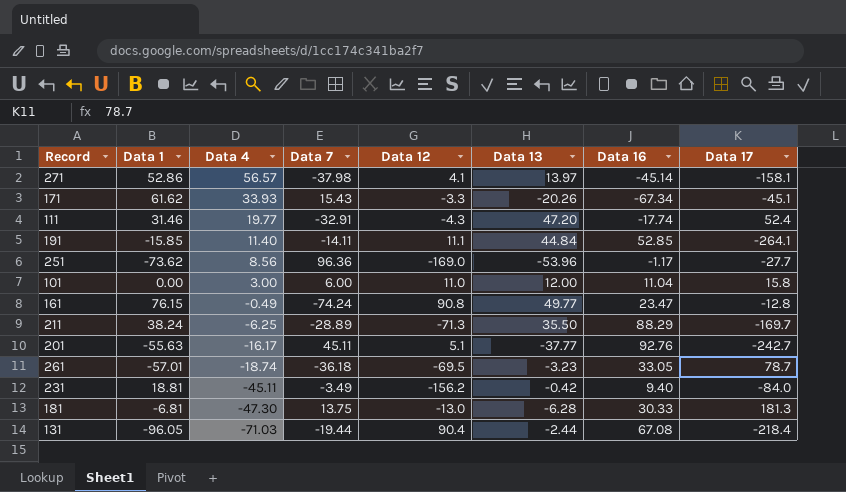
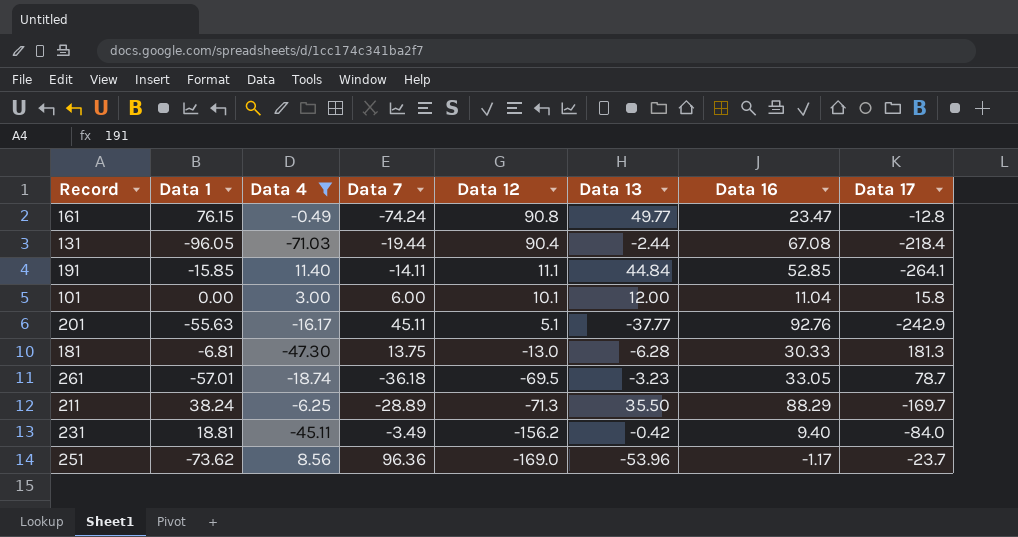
filter: none -> Data 4 <= 11.40
row order: Data 4 descending -> Data 12 descending
101 | Data 12: 11.0 -> 10.1
201 | Data 17: -242.7 -> -242.9
251 | Data 17: -27.7 -> -23.7

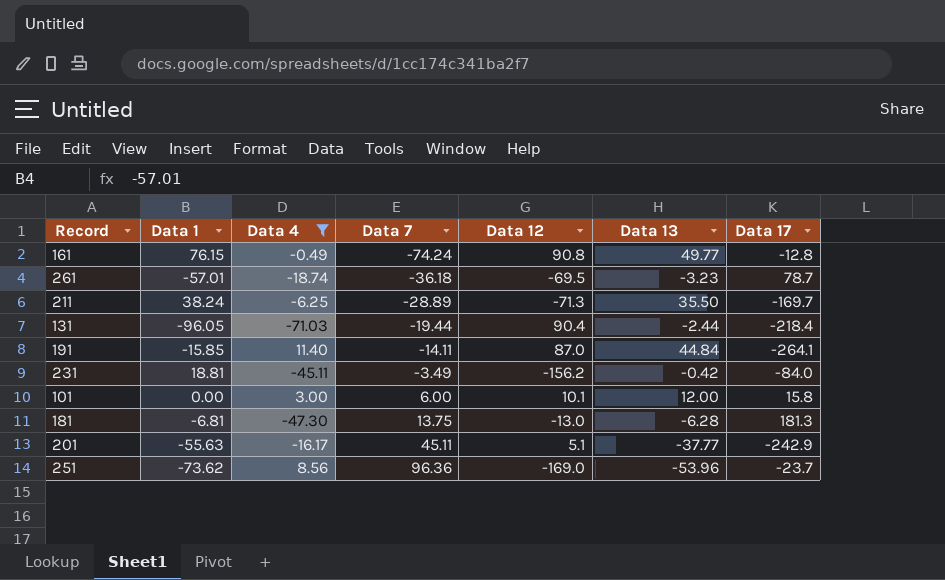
row order: Data 12 descending -> Data 7 ascending
column Data 16 | position: 7 -> none
191 | Data 12: 11.1 -> 87.0

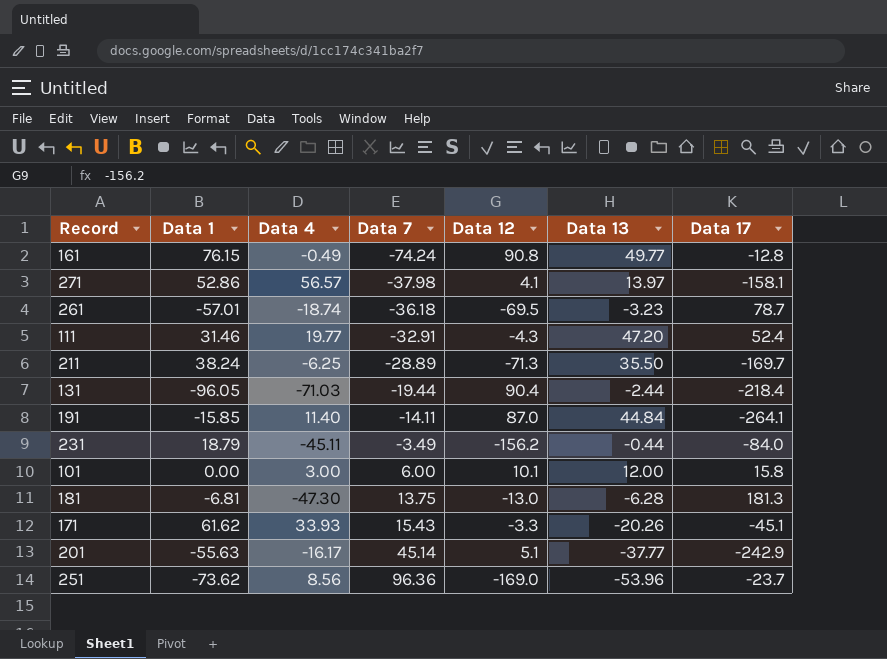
filter: Data 4 <= 11.40 -> none
231 | Data 1: 18.81 -> 18.79
231 | Data 13: -0.42 -> -0.44
201 | Data 7: 45.11 -> 45.14

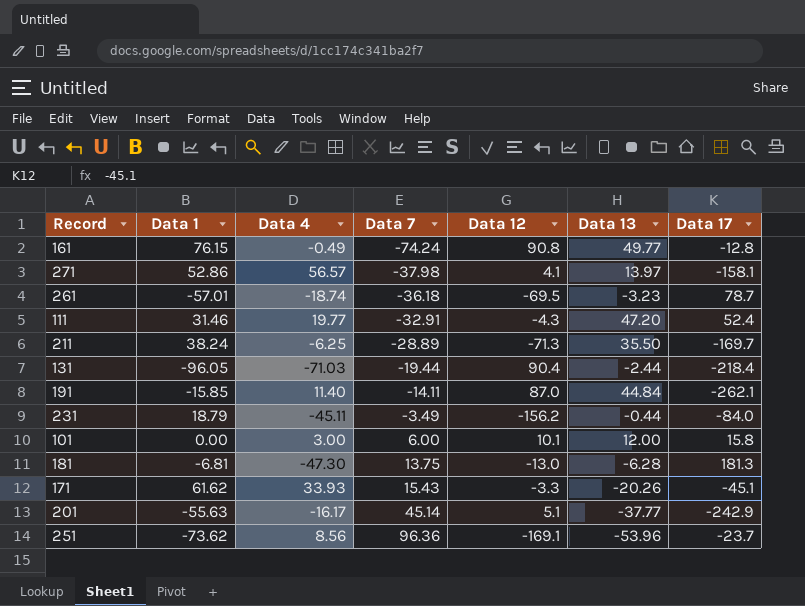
191 | Data 17: -264.1 -> -262.1
251 | Data 12: -169.0 -> -169.1

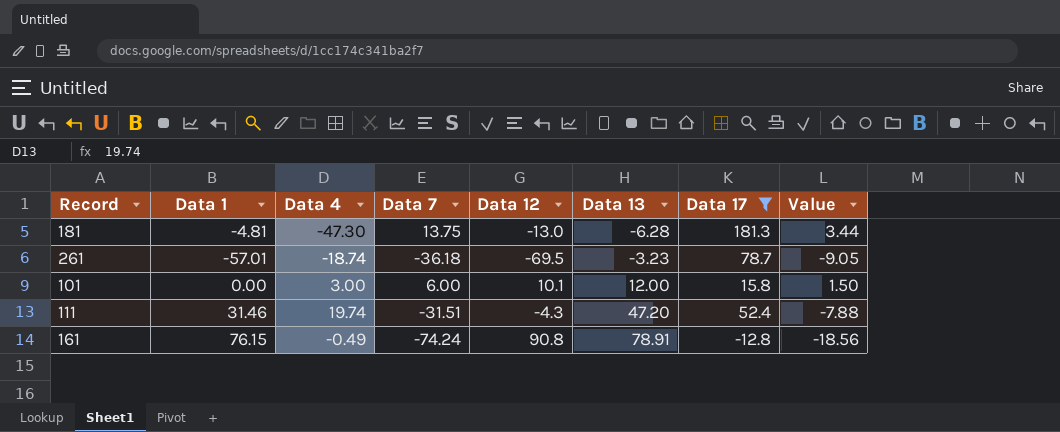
filter: none -> Data 17 >= -12.8
row order: Data 7 ascending -> Data 13 ascending
column Value | formula: none -> [Data 7] * 0.25
181 | Data 1: -6.81 -> -4.81
111 | Data 4: 19.77 -> 19.74
111 | Data 7: -32.91 -> -31.51
161 | Data 13: 49.77 -> 78.91

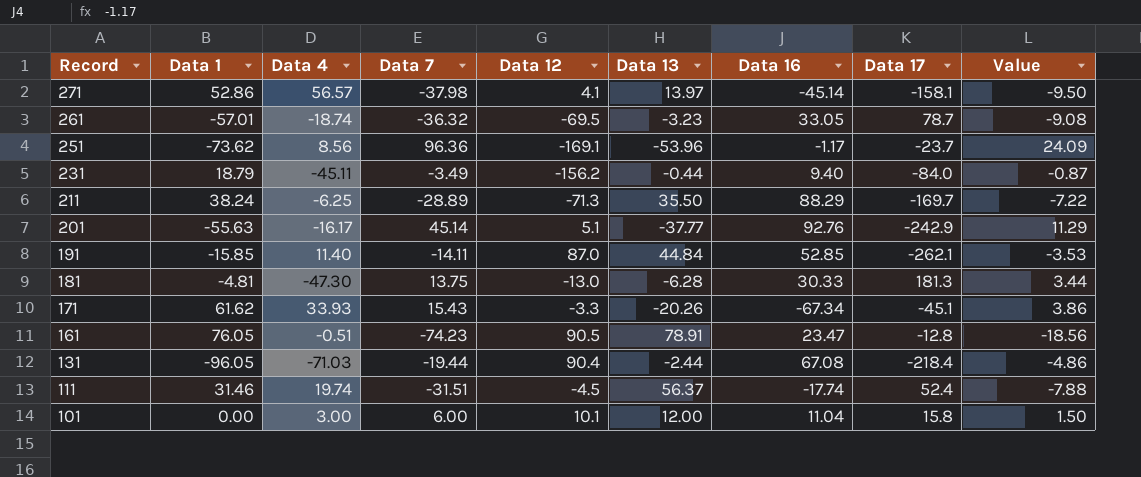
filter: Data 17 >= -12.8 -> none
row order: Data 13 ascending -> Record descending
column Data 16 | position: none -> 7
261 | Data 7: -36.18 -> -36.32
261 | Value: -9.05 -> -9.08
161 | Data 1: 76.15 -> 76.05
161 | Data 4: -0.49 -> -0.51
161 | Data 7: -74.24 -> -74.23
161 | Data 12: 90.8 -> 90.5
111 | Data 12: -4.3 -> -4.5
111 | Data 13: 47.20 -> 56.37

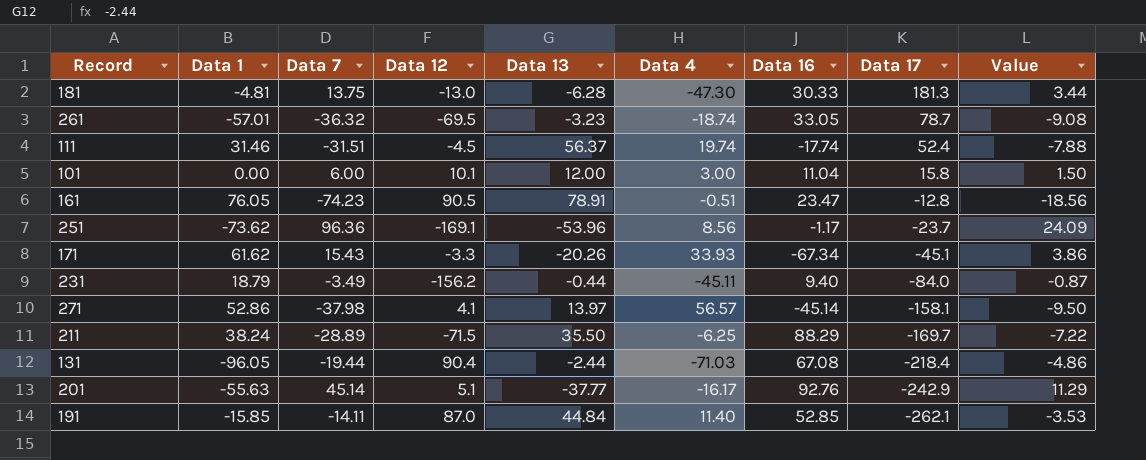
row order: Record descending -> Data 17 descending
column Data 4 | position: 3 -> 6
211 | Data 12: -71.3 -> -71.5

